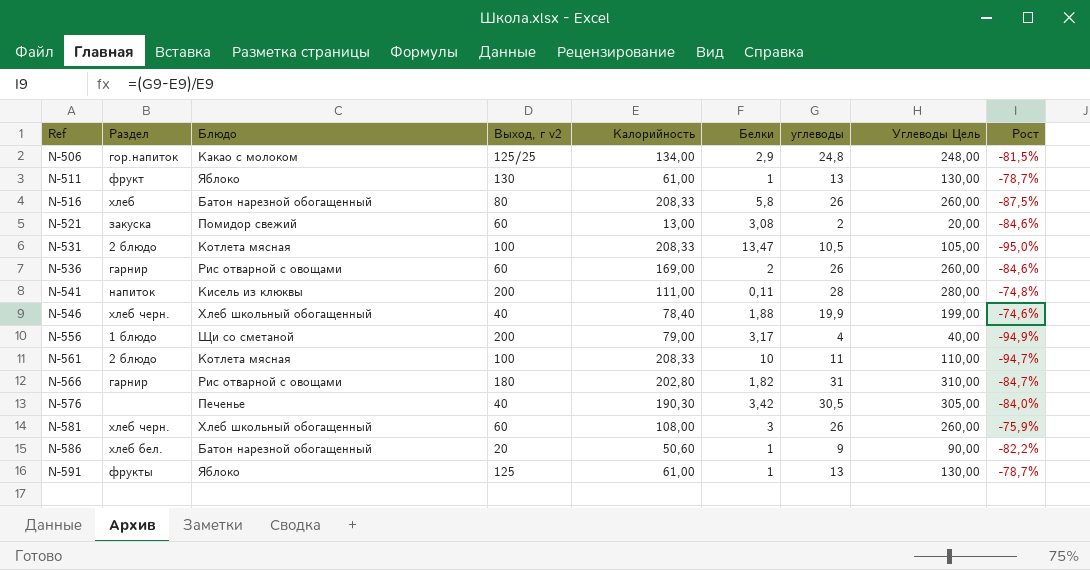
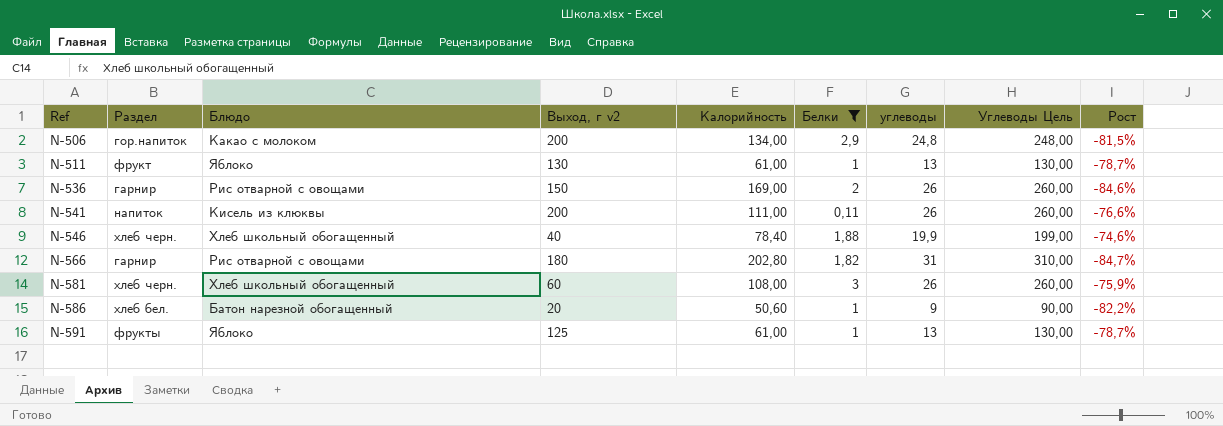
filter: none -> Белки <= 3
N-506 | Выход, г v2: 125/25 -> 200
N-536 | Выход, г v2: 60 -> 150
N-541 | углеводы: 28 -> 26
N-541 | Углеводы Цель: 280,00 -> 260,00
N-541 | Рост: -74,8% -> -76,6%

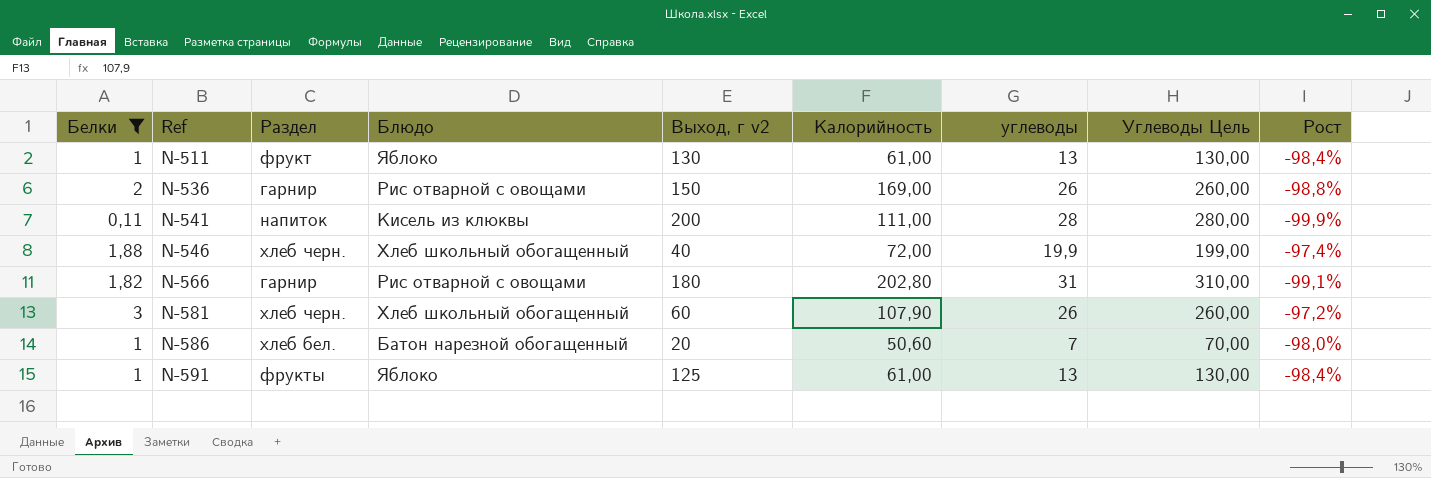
column Белки | position: 6 -> 1
column Рост | formula: ([углеводы] - [Калорийность]) / [Калорийность] -> ([Белки] - [Калорийность]) / [Калорийность]
row N-506: гор.напиток | Какао с молоком | 200 | 134,00 | 2,9 | 24,8 | 248,00 | -81,5% -> none
N-541 | углеводы: 26 -> 28
N-541 | Углеводы Цель: 260,00 -> 280,00
N-546 | Калорийность: 78,40 -> 72,00
N-581 | Калорийность: 108,00 -> 107,90
N-586 | углеводы: 9 -> 7
N-586 | Углеводы Цель: 90,00 -> 70,00

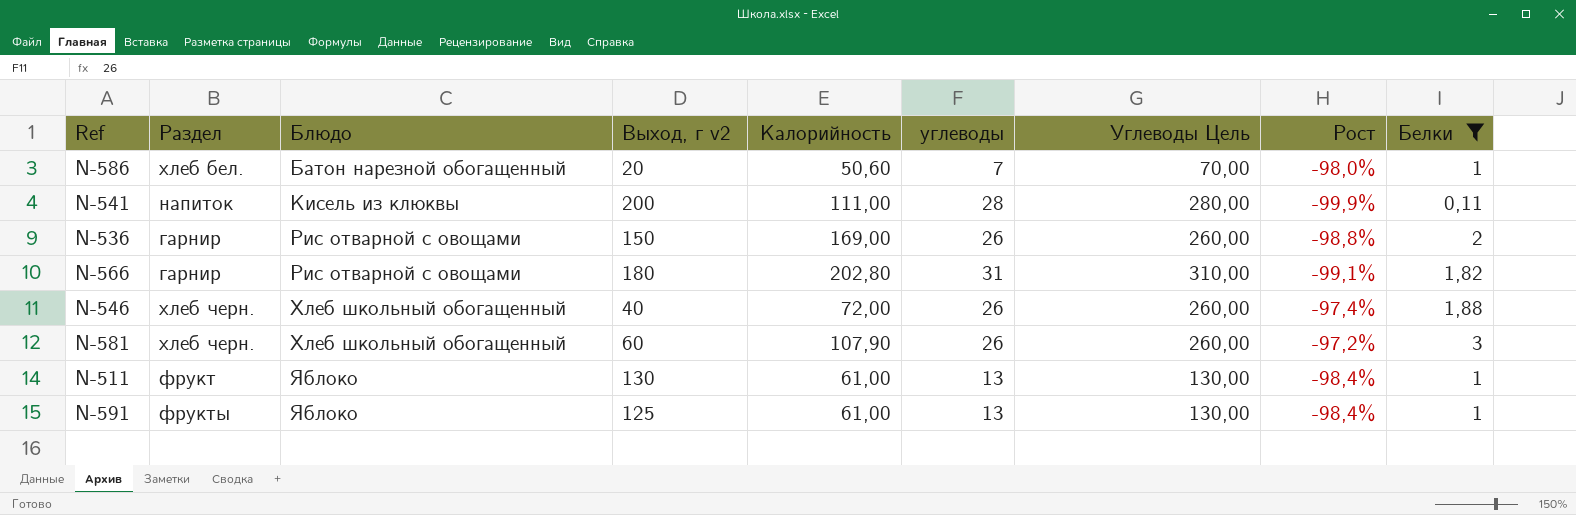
row order: Ref ascending -> Блюдо ascending
column Белки | position: 1 -> 9
N-546 | углеводы: 19,9 -> 26
N-546 | Углеводы Цель: 199,00 -> 260,00

